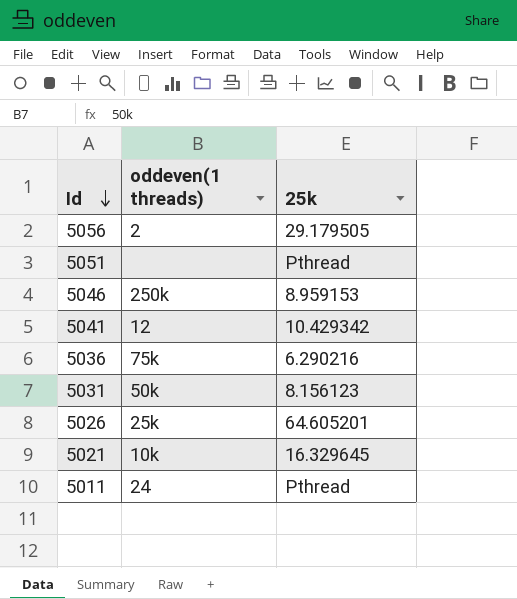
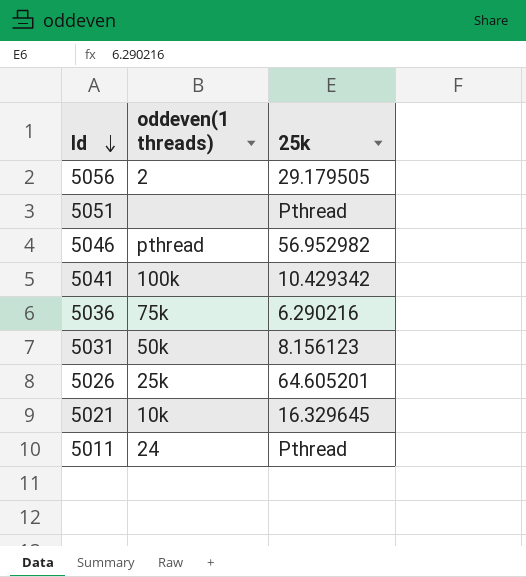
5046 | oddeven(1 threads): 250k -> pthread
5046 | 25k: 8.959153 -> 56.952982
5041 | oddeven(1 threads): 12 -> 100k

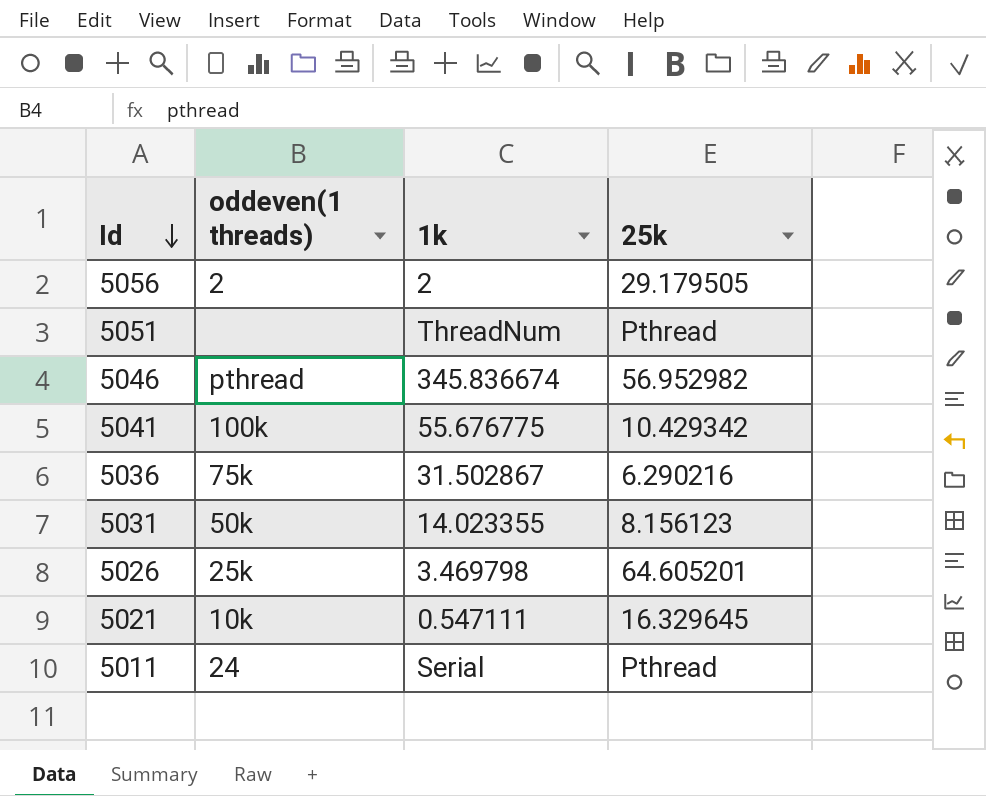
column 1k | position: none -> 3

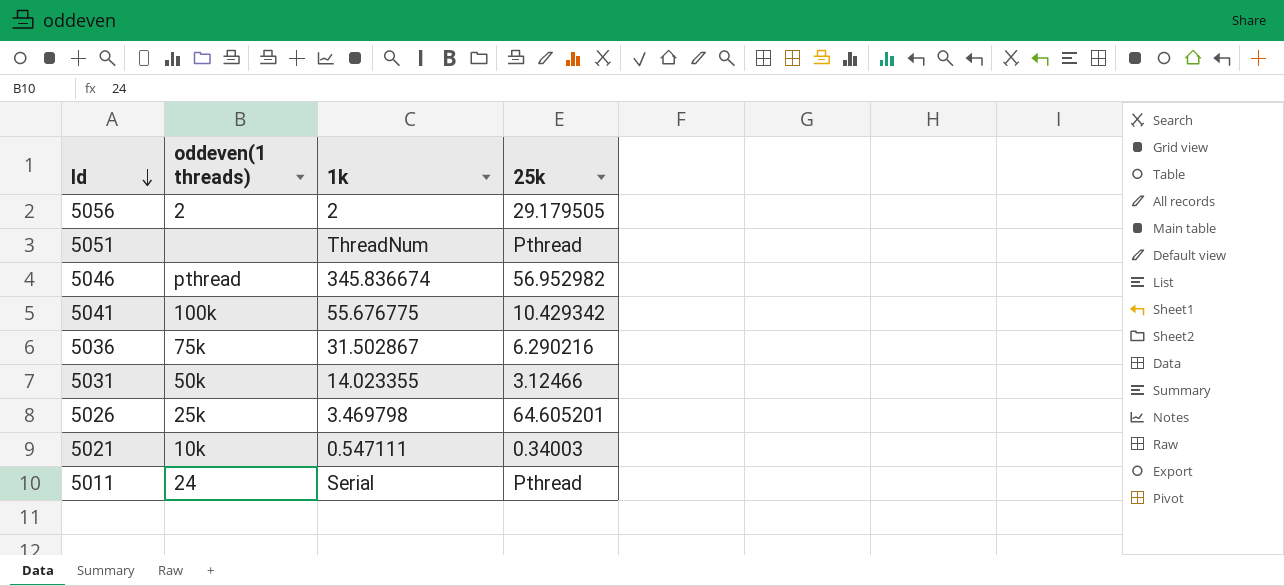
5031 | 25k: 8.156123 -> 3.12466
5021 | 25k: 16.329645 -> 0.34003

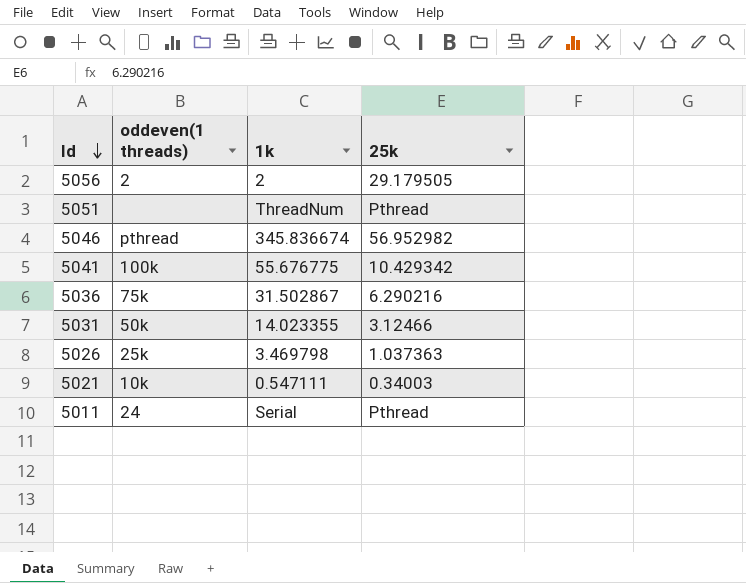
5026 | 25k: 64.605201 -> 1.037363

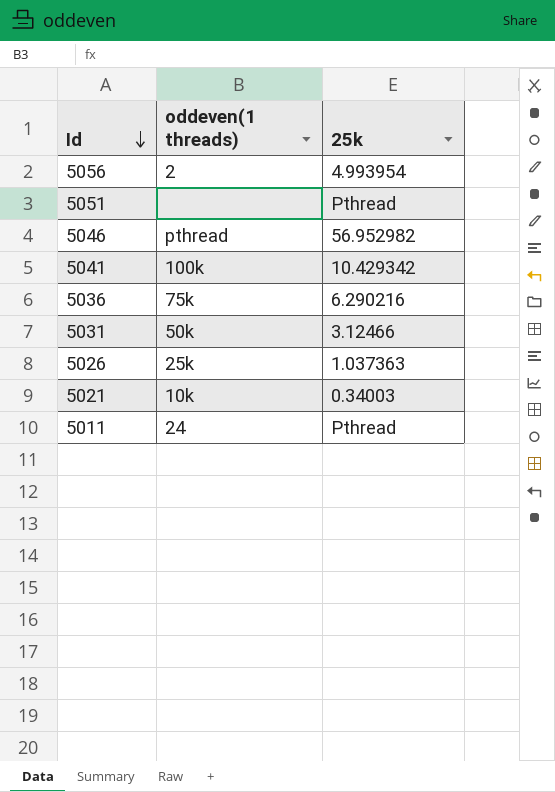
column 1k | position: 3 -> none
5056 | 25k: 29.179505 -> 4.993954

